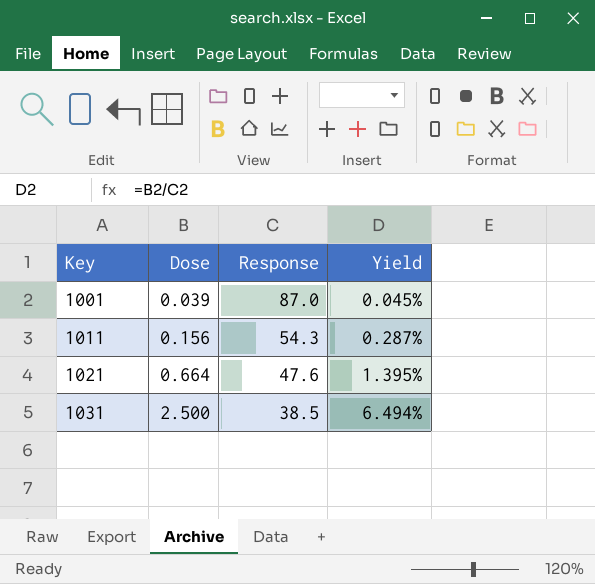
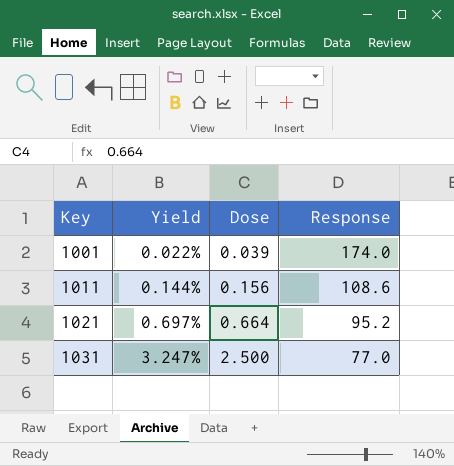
column Yield | position: 4 -> 2
1001 | Yield: 0.045% -> 0.022%
1001 | Response: 87.0 -> 174.0
1011 | Yield: 0.287% -> 0.144%
1011 | Response: 54.3 -> 108.6
1021 | Yield: 1.395% -> 0.697%
1021 | Response: 47.6 -> 95.2
1031 | Yield: 6.494% -> 3.247%
1031 | Response: 38.5 -> 77.0

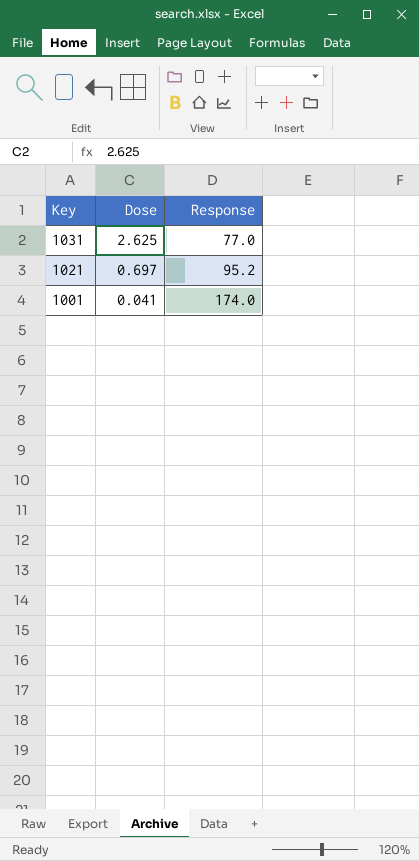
row order: Key ascending -> Key descending
column Yield | formula: [Dose] / [Response] -> none
row 1011: 0.144% | 0.156 | 108.6 -> none
1031 | Dose: 2.500 -> 2.625
1021 | Dose: 0.664 -> 0.697
1001 | Dose: 0.039 -> 0.041

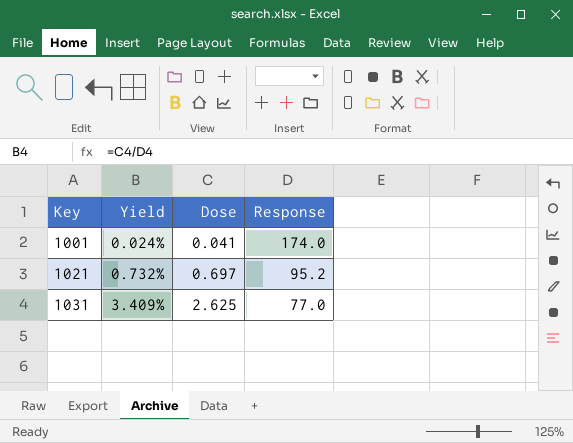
row order: Key descending -> Key ascending
column Yield | formula: none -> [Dose] / [Response]

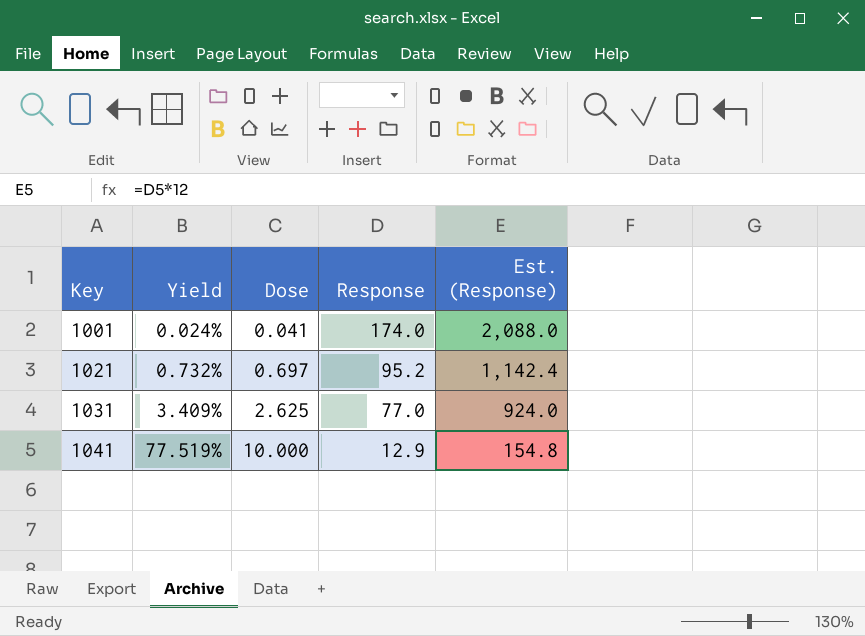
column Est. (Response) | formula: none -> [Response] * 12
row 1041: none -> 77.519% | 10.000 | 12.9 | 154.8

